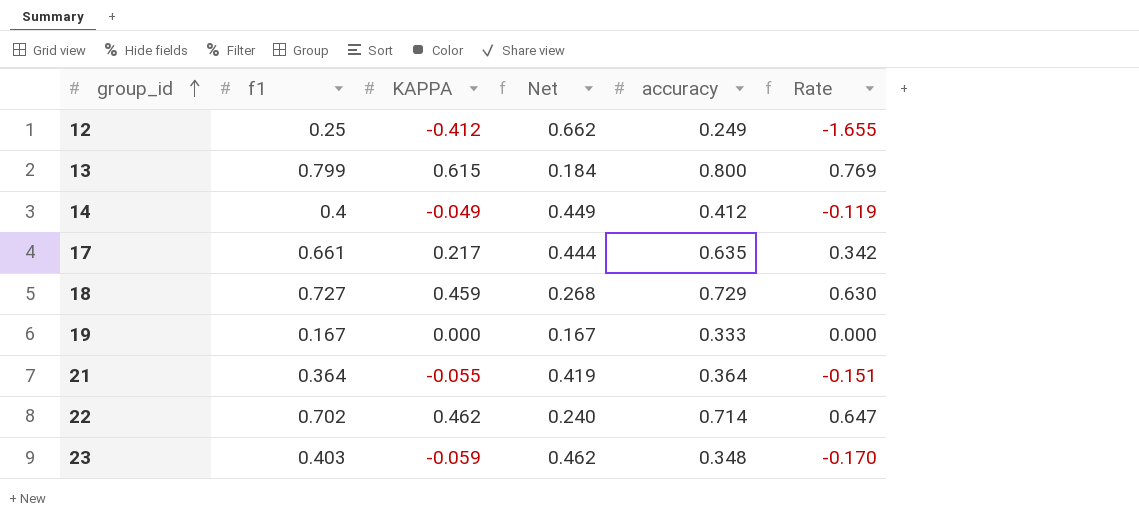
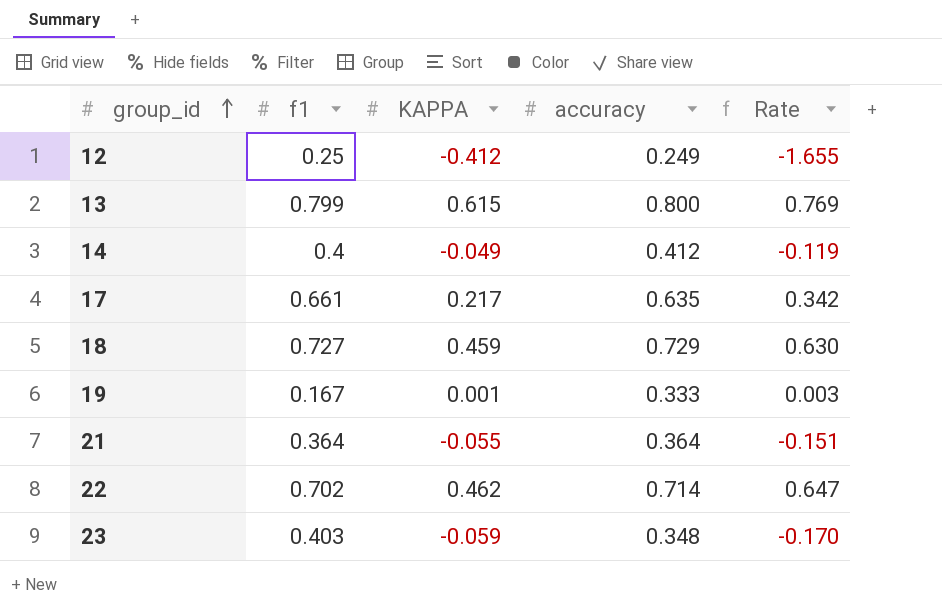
column Net | formula: [f1] - [KAPPA] -> none
19 | KAPPA: 0.000 -> 0.001
19 | Rate: 0.000 -> 0.003

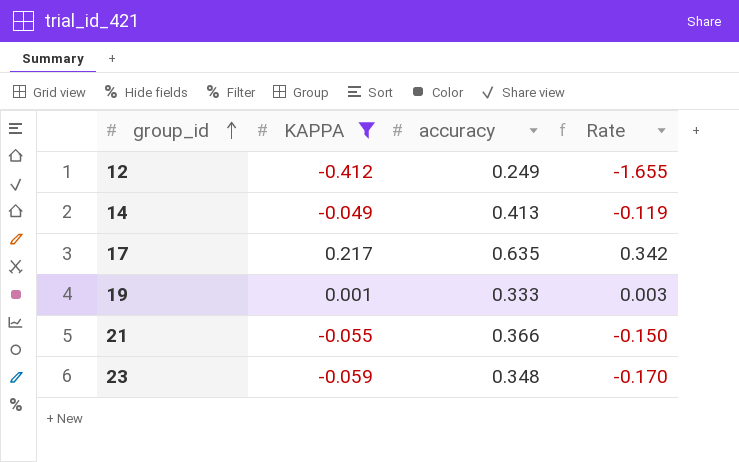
filter: none -> KAPPA <= 0.217
column f1 | position: 2 -> none
14 | accuracy: 0.412 -> 0.413
21 | accuracy: 0.364 -> 0.366
21 | Rate: -0.151 -> -0.150

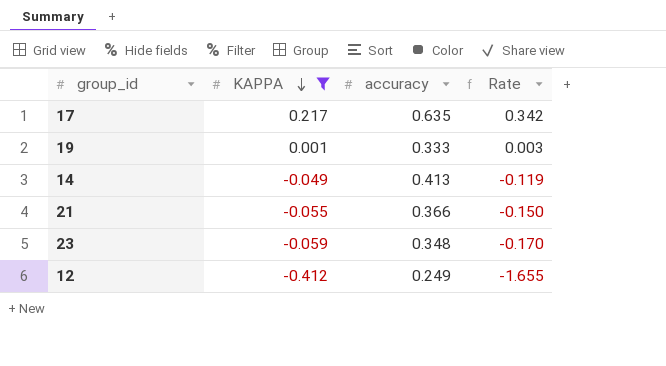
row order: group_id ascending -> KAPPA descending

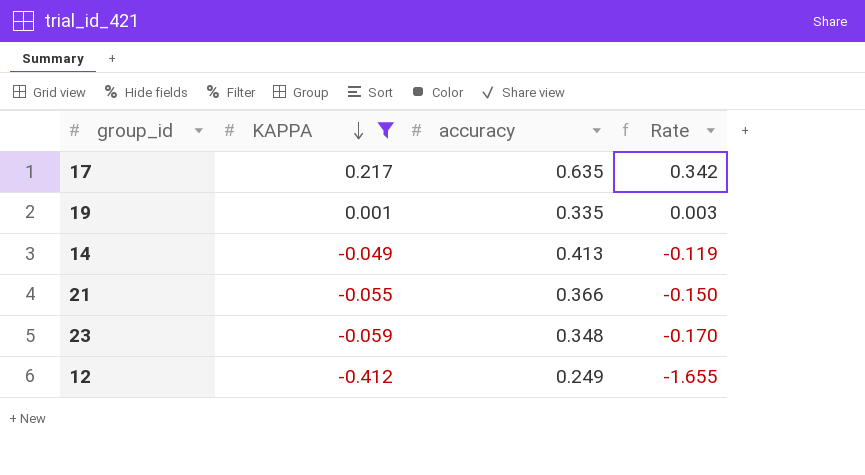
19 | accuracy: 0.333 -> 0.335

